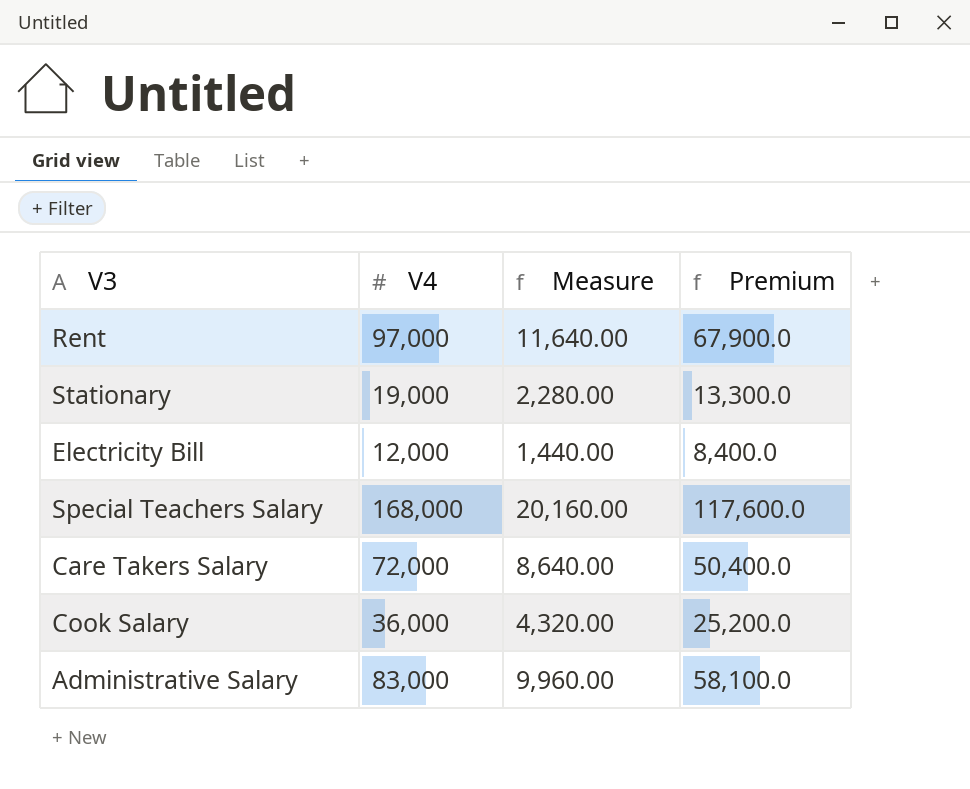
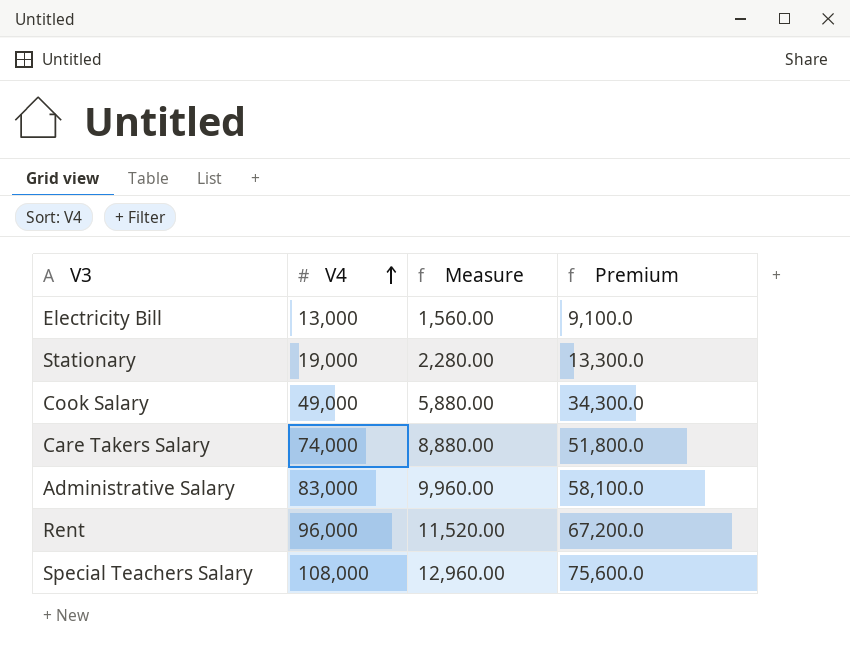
row order: none -> V4 ascending
Electricity Bill | V4: 12,000 -> 13,000
Electricity Bill | Measure: 1,440.00 -> 1,560.00
Electricity Bill | Premium: 8,400.0 -> 9,100.0
Cook Salary | V4: 36,000 -> 49,000
Cook Salary | Measure: 4,320.00 -> 5,880.00
Cook Salary | Premium: 25,200.0 -> 34,300.0
Care Takers Salary | V4: 72,000 -> 74,000
Care Takers Salary | Measure: 8,640.00 -> 8,880.00
Care Takers Salary | Premium: 50,400.0 -> 51,800.0
Rent | V4: 97,000 -> 96,000
Rent | Measure: 11,640.00 -> 11,520.00
Rent | Premium: 67,900.0 -> 67,200.0
Special Teachers Salary | V4: 168,000 -> 108,000
Special Teachers Salary | Measure: 20,160.00 -> 12,960.00
Special Teachers Salary | Premium: 117,600.0 -> 75,600.0

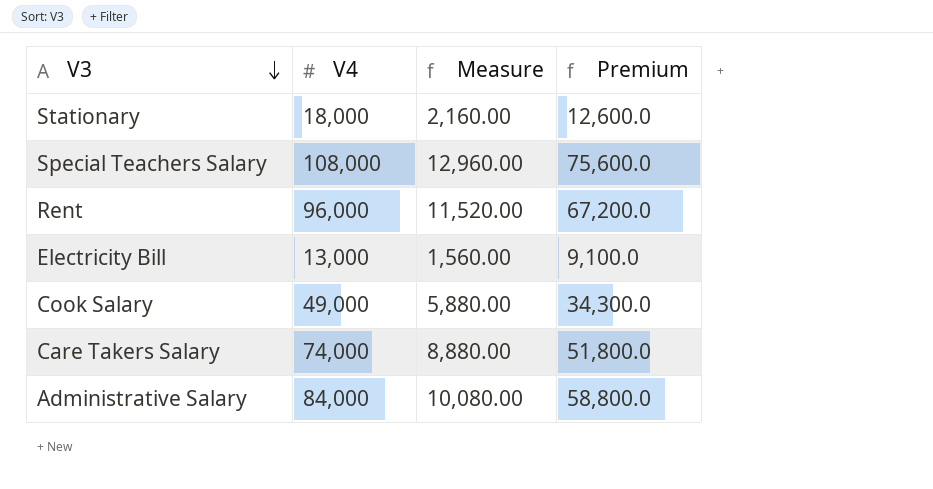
row order: V4 ascending -> V3 descending
Stationary | V4: 19,000 -> 18,000
Stationary | Measure: 2,280.00 -> 2,160.00
Stationary | Premium: 13,300.0 -> 12,600.0
Administrative Salary | V4: 83,000 -> 84,000
Administrative Salary | Measure: 9,960.00 -> 10,080.00
Administrative Salary | Premium: 58,100.0 -> 58,800.0

